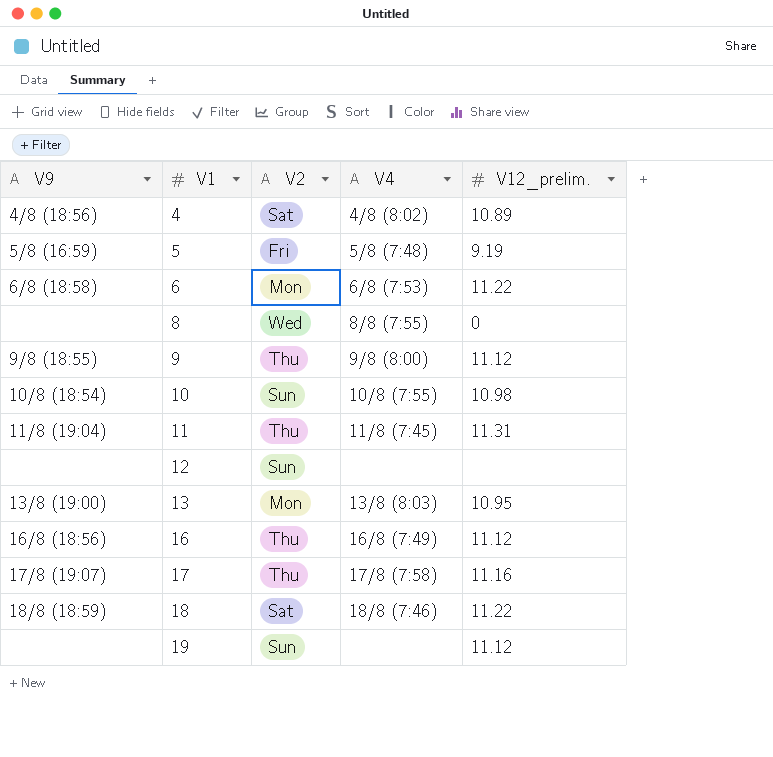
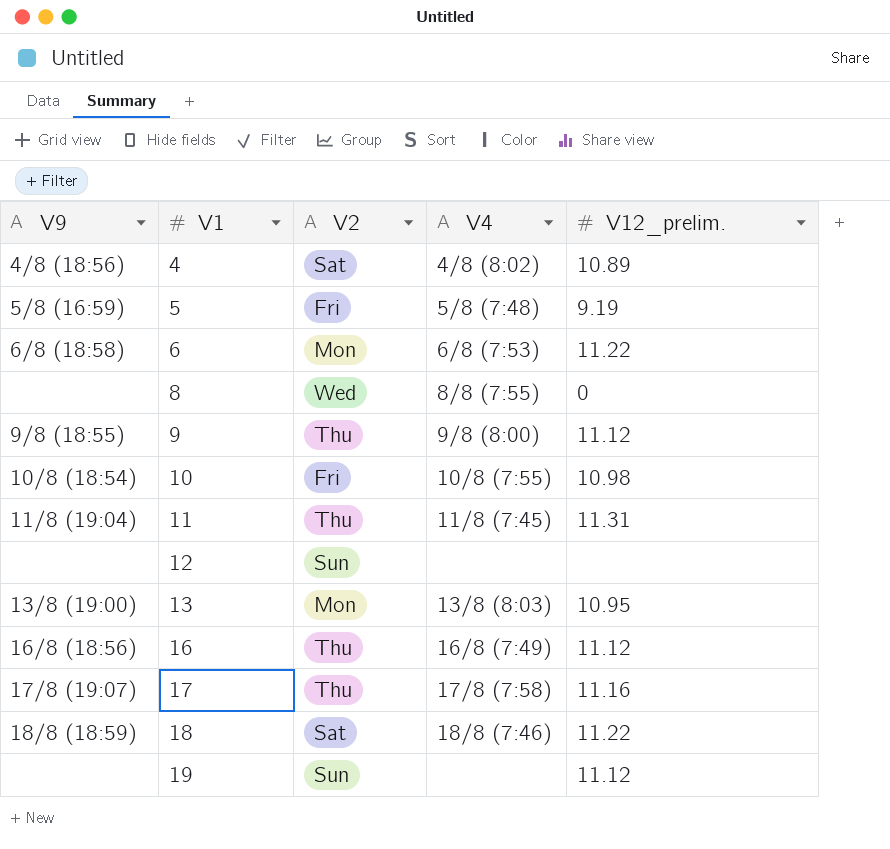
10 | V2: Sun -> Fri

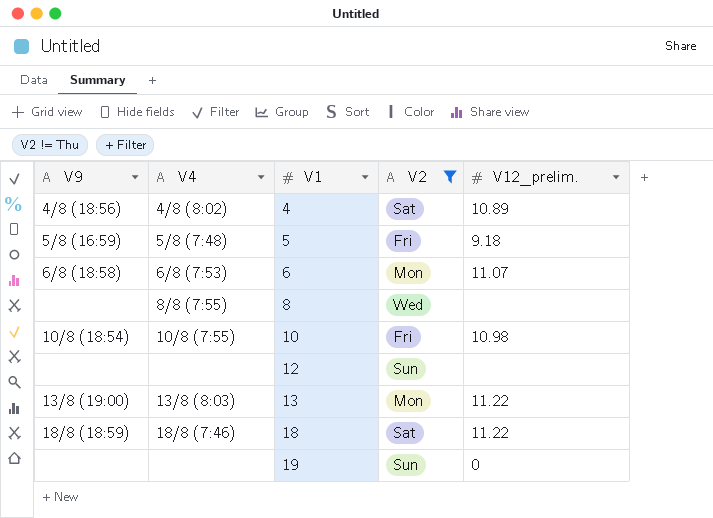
filter: none -> V2 != Thu
column V4 | position: 4 -> 2
5 | V12_prelim.: 9.19 -> 9.18
6 | V12_prelim.: 11.22 -> 11.07
8 | V12_prelim.: 0 -> none
13 | V12_prelim.: 10.95 -> 11.22
19 | V12_prelim.: 11.12 -> 0

